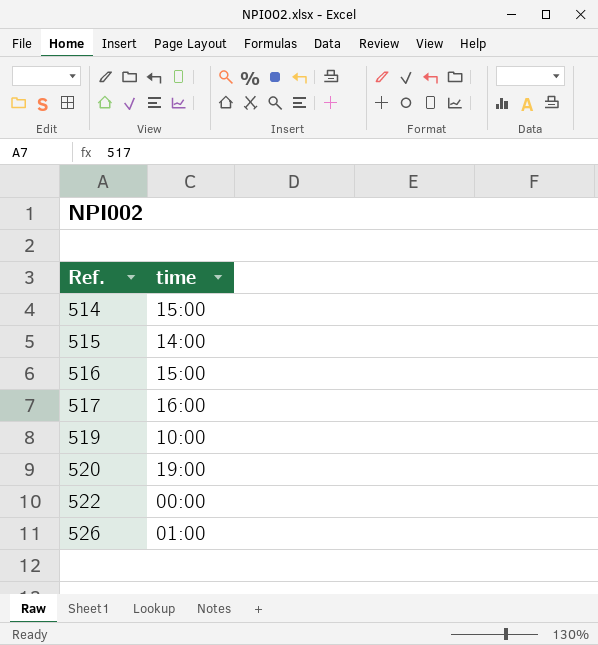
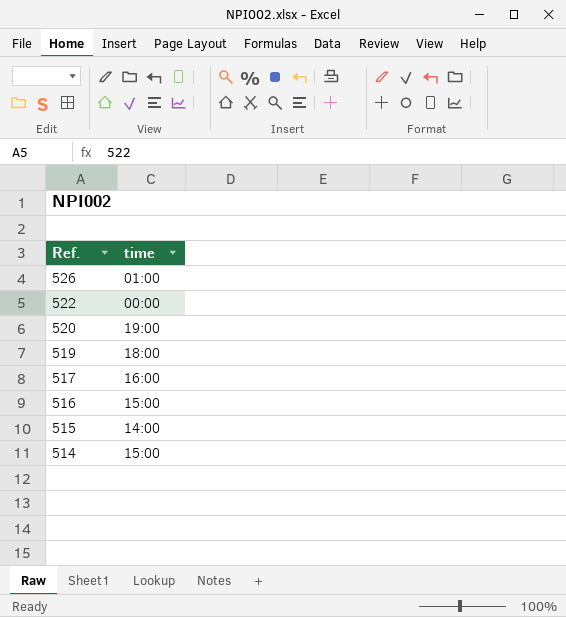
row order: Ref. ascending -> Ref. descending
519 | time: 10:00 -> 18:00

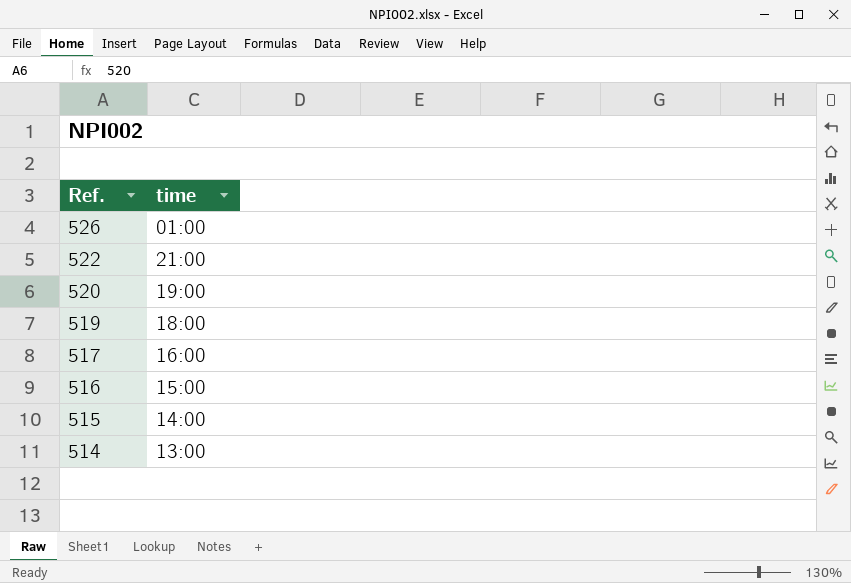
522 | time: 00:00 -> 21:00
514 | time: 15:00 -> 13:00

